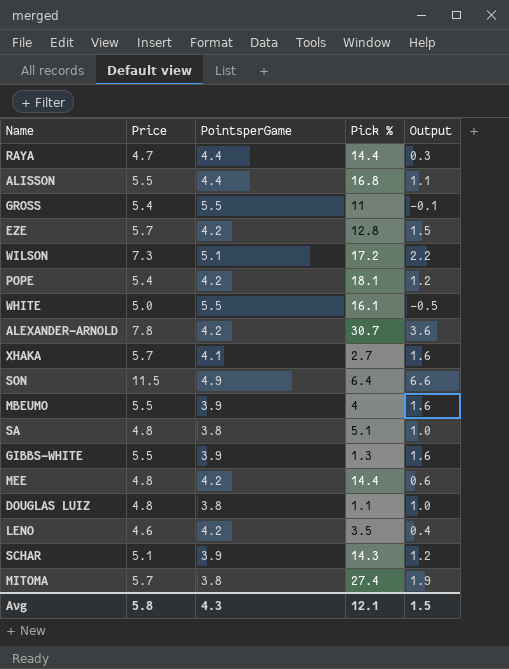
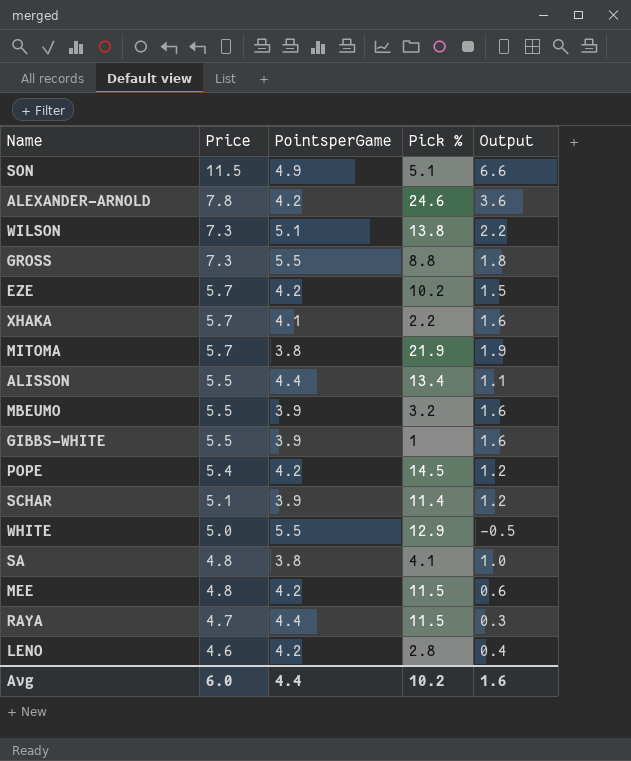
row order: none -> Price descending
row DOUGLAS LUIZ: 4.8 | 3.8 | 1.1 | 1.0 -> none
SON | Pick %: 6.4 -> 5.1
ALEXANDER-ARNOLD | Pick %: 30.7 -> 24.6
WILSON | Pick %: 17.2 -> 13.8
GROSS | Price: 5.4 -> 7.3
GROSS | Pick %: 11 -> 8.8
GROSS | Output: -0.1 -> 1.8
EZE | Pick %: 12.8 -> 10.2
XHAKA | Pick %: 2.7 -> 2.2
MITOMA | Pick %: 27.4 -> 21.9
ALISSON | Pick %: 16.8 -> 13.4
MBEUMO | Pick %: 4 -> 3.2
GIBBS-WHITE | Pick %: 1.3 -> 1
POPE | Pick %: 18.1 -> 14.5
SCHAR | Pick %: 14.3 -> 11.4
WHITE | Pick %: 16.1 -> 12.9
SA | Pick %: 5.1 -> 4.1
MEE | Pick %: 14.4 -> 11.5
RAYA | Pick %: 14.4 -> 11.5
LENO | Pick %: 3.5 -> 2.8
Avg | Price: 5.8 -> 6.0
Avg | PointsperGame: 4.3 -> 4.4
Avg | Pick %: 12.1 -> 10.2
Avg | Output: 1.5 -> 1.6

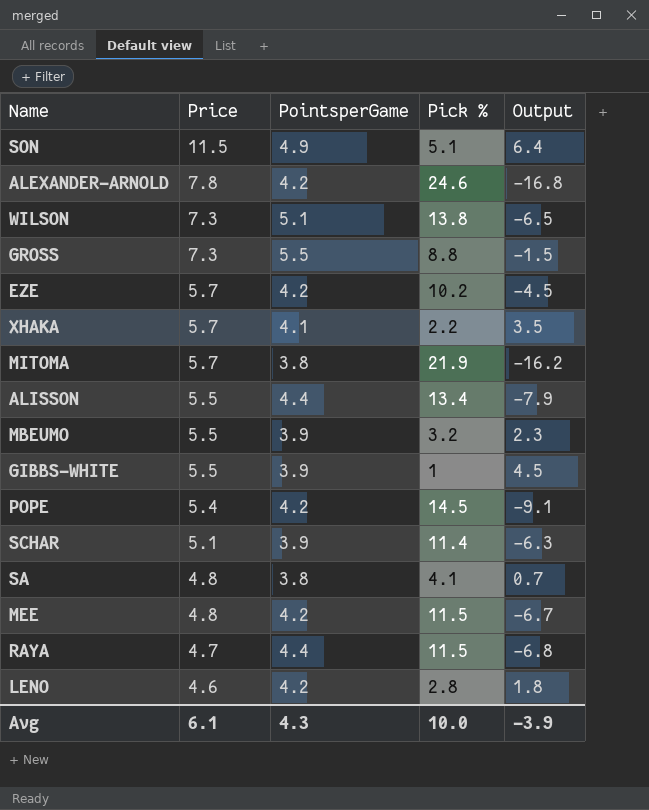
column Output | formula: [Price] - [PointsperGame] -> [Price] - [Pick %]
row WHITE: 5.0 | 5.5 | 12.9 | -0.5 -> none
Avg | Price: 6.0 -> 6.1
Avg | PointsperGame: 4.4 -> 4.3
Avg | Pick %: 10.2 -> 10.0
Avg | Output: 1.6 -> -3.9

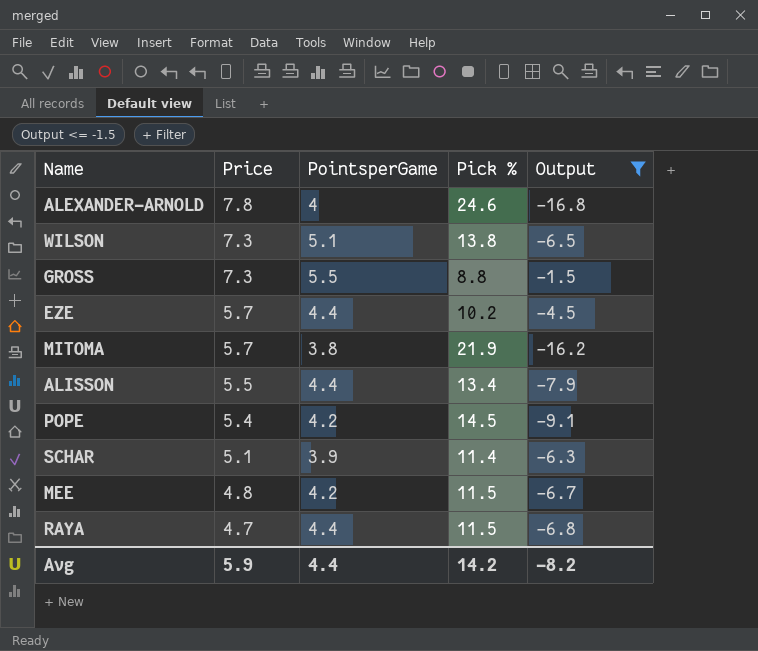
filter: none -> Output <= -1.5
ALEXANDER-ARNOLD | PointsperGame: 4.2 -> 4
EZE | PointsperGame: 4.2 -> 4.4
Avg | Price: 6.1 -> 5.9
Avg | PointsperGame: 4.3 -> 4.4
Avg | Pick %: 10.0 -> 14.2
Avg | Output: -3.9 -> -8.2

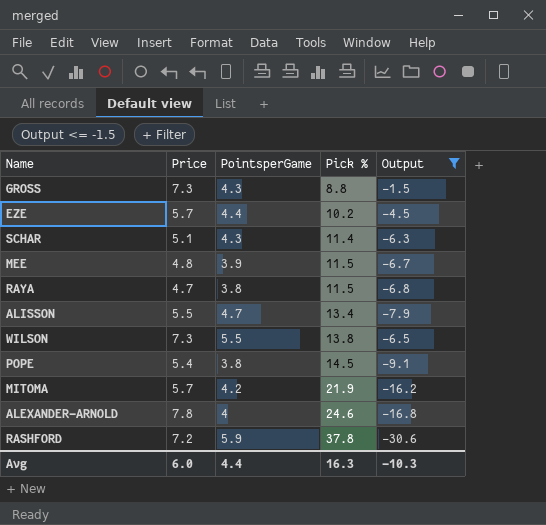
row order: Price descending -> Pick % ascending
GROSS | PointsperGame: 5.5 -> 4.3
SCHAR | PointsperGame: 3.9 -> 4.3
MEE | PointsperGame: 4.2 -> 3.9
RAYA | PointsperGame: 4.4 -> 3.8
ALISSON | PointsperGame: 4.4 -> 4.7
WILSON | PointsperGame: 5.1 -> 5.5
POPE | PointsperGame: 4.2 -> 3.8
MITOMA | PointsperGame: 3.8 -> 4.2
row RASHFORD: none -> 7.2 | 5.9 | 37.8 | -30.6
Avg | Price: 5.9 -> 6.0
Avg | Pick %: 14.2 -> 16.3
Avg | Output: -8.2 -> -10.3

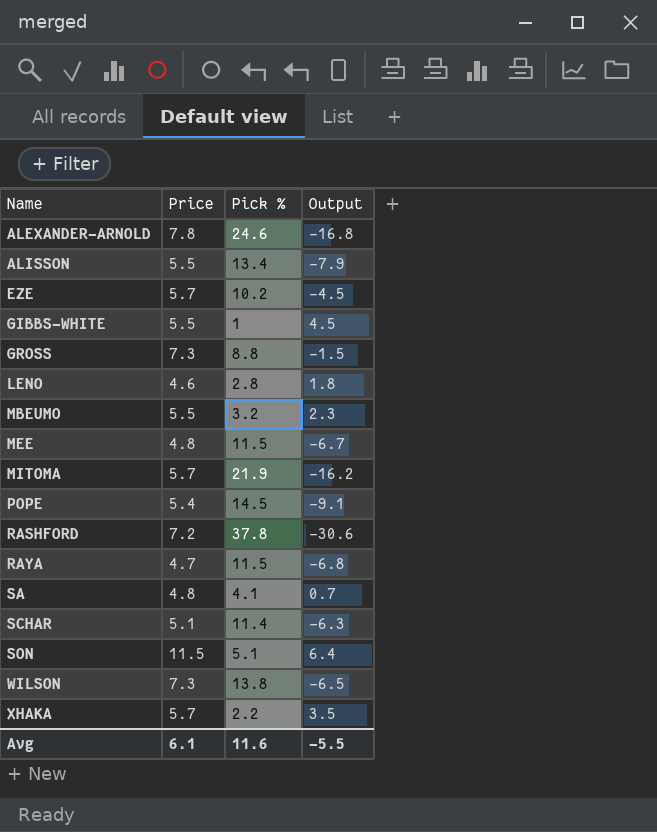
filter: Output <= -1.5 -> none
row order: Pick % ascending -> Name ascending
column PointsperGame | position: 3 -> none
Avg | Price: 6.0 -> 6.1
Avg | Pick %: 16.3 -> 11.6
Avg | Output: -10.3 -> -5.5

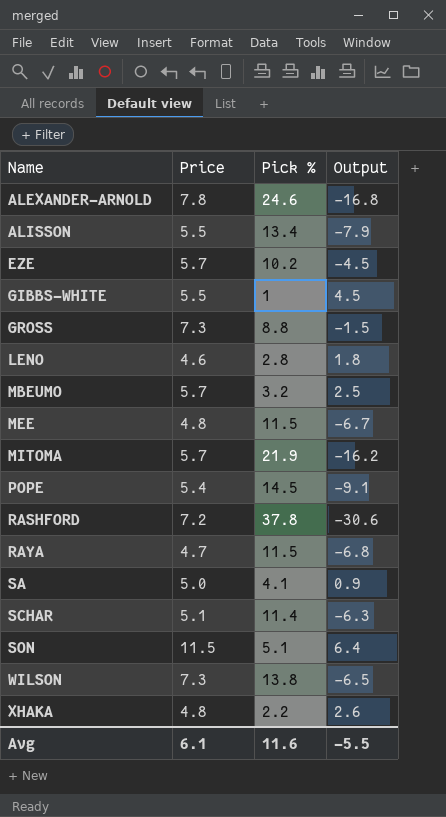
MBEUMO | Price: 5.5 -> 5.7
MBEUMO | Output: 2.3 -> 2.5
SA | Price: 4.8 -> 5.0
SA | Output: 0.7 -> 0.9
XHAKA | Price: 5.7 -> 4.8
XHAKA | Output: 3.5 -> 2.6

